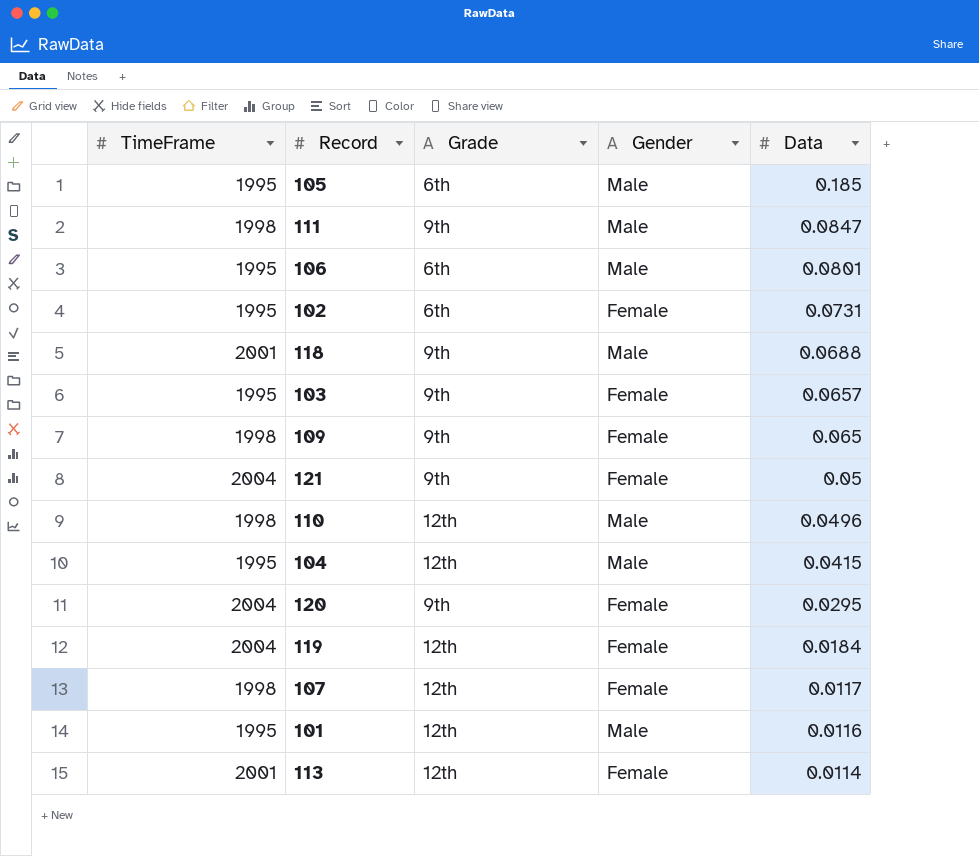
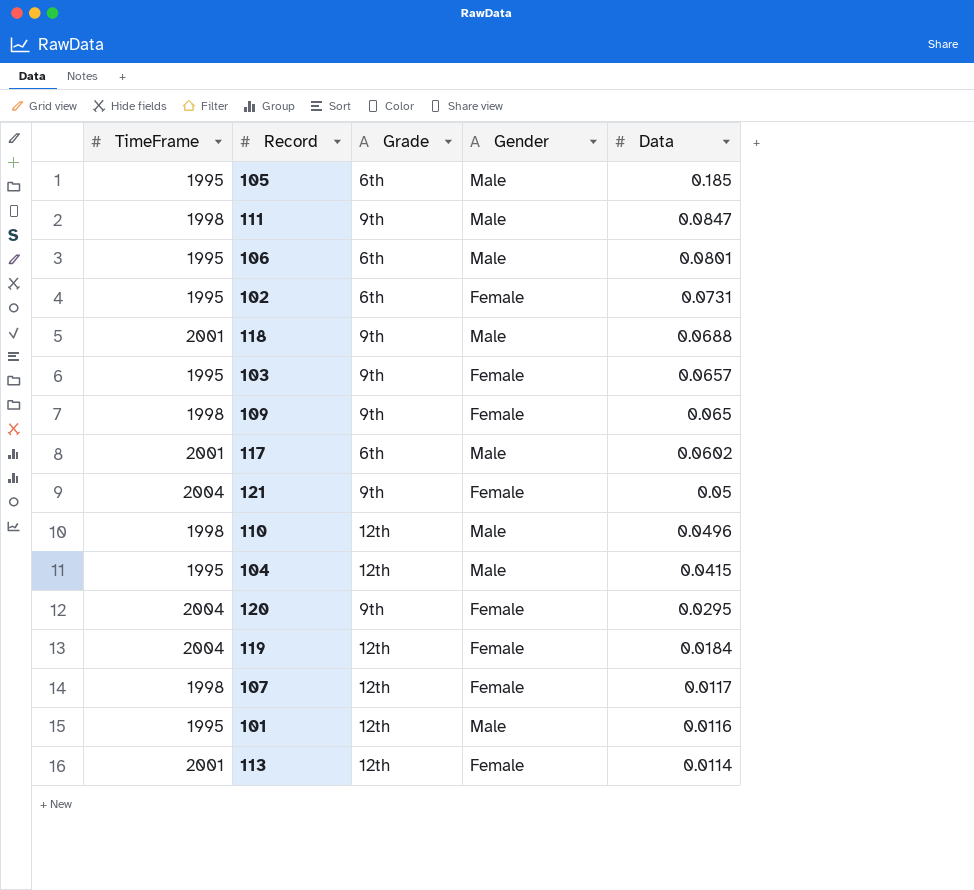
row 117: none -> 2001 | 6th | Male | 0.0602

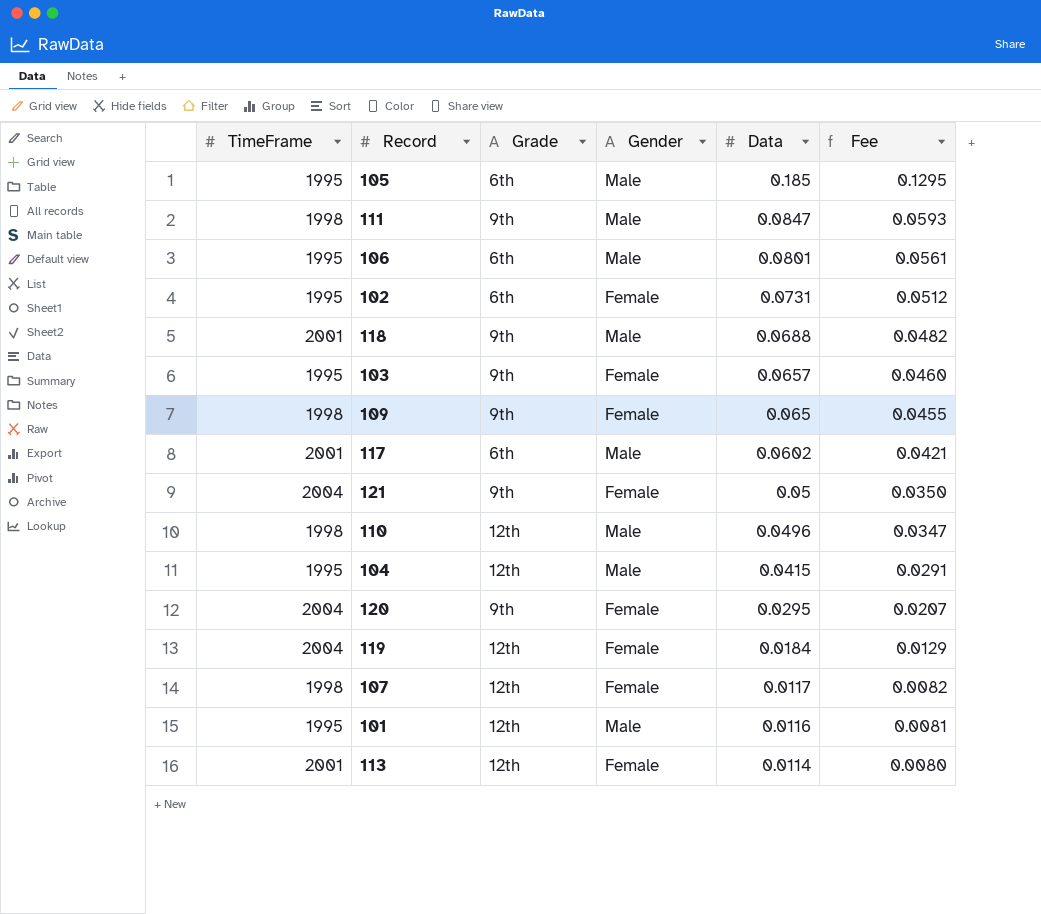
column Fee | formula: none -> [Data] * 0.7

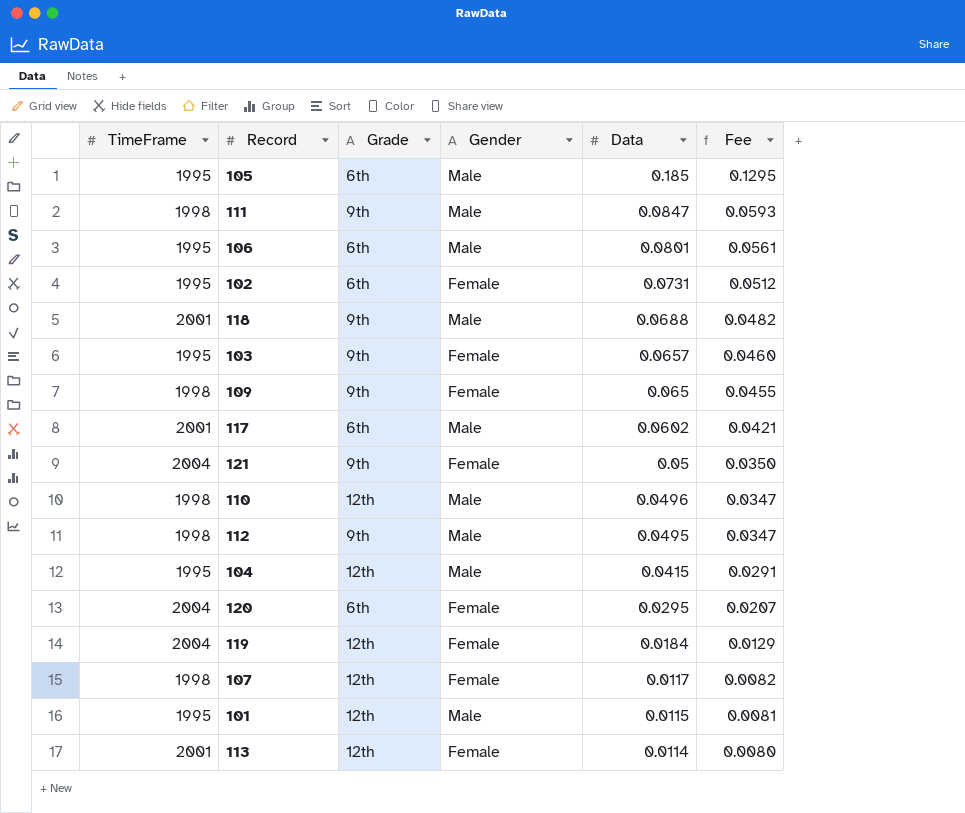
row 112: none -> 1998 | 9th | Male | 0.0495 | 0.0347
120 | Grade: 9th -> 6th
101 | Data: 0.0116 -> 0.0115

